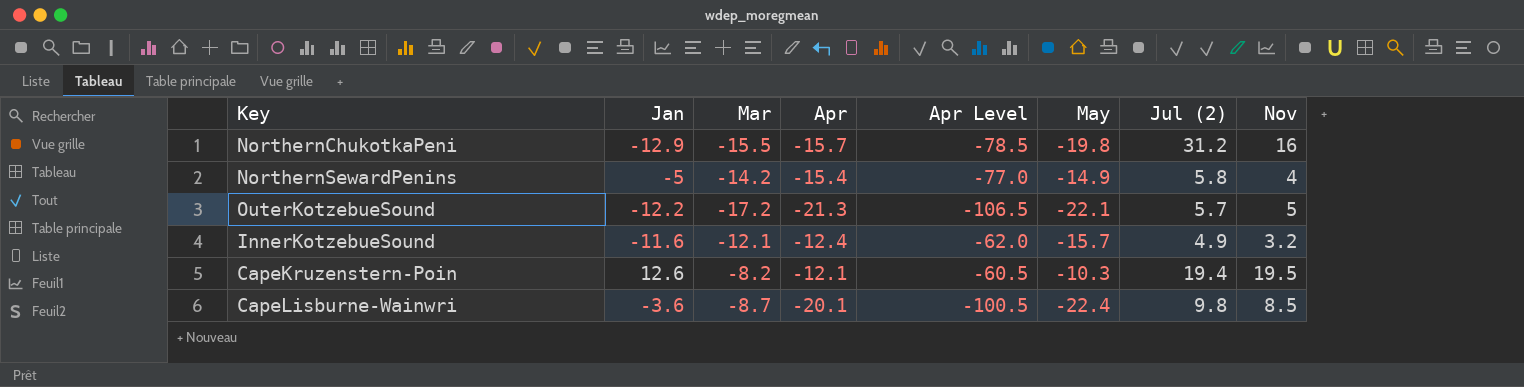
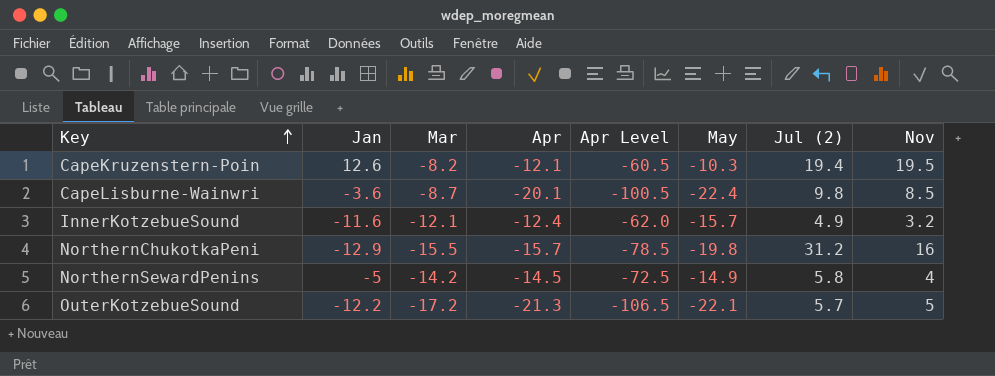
row order: none -> Key ascending
NorthernSewardPenins | Apr: -15.4 -> -14.5
NorthernSewardPenins | Apr Level: -77.0 -> -72.5

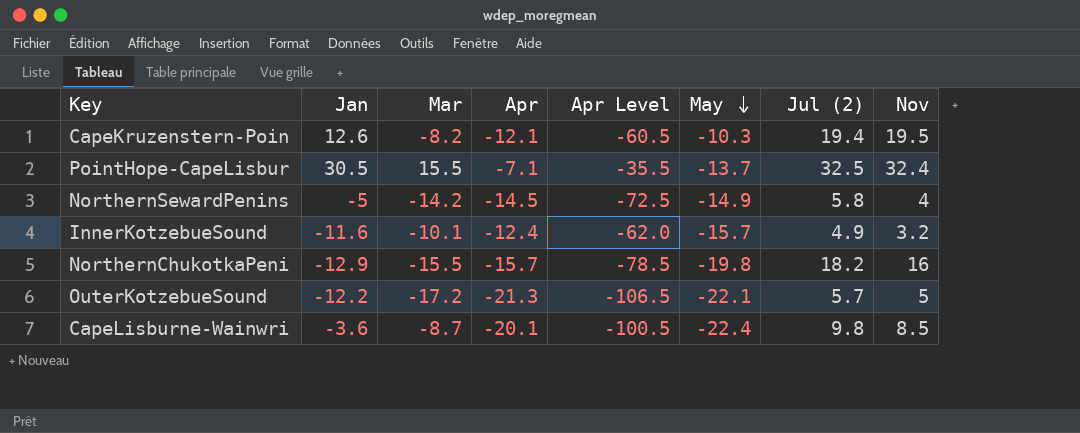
row order: Key ascending -> May descending
row PointHope-CapeLisbur: none -> 30.5 | 15.5 | -7.1 | -35.5 | -13.7 | 32.5 | 32.4
InnerKotzebueSound | Mar: -12.1 -> -10.1
NorthernChukotkaPeni | Jul (2): 31.2 -> 18.2

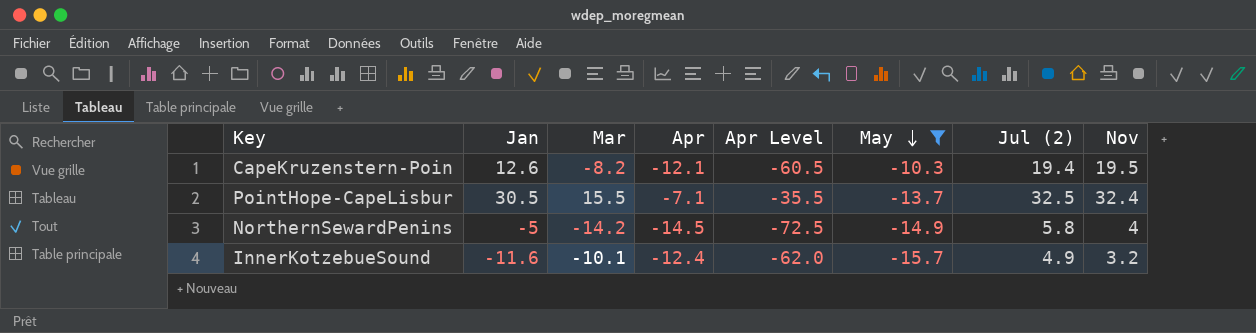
filter: none -> May >= -15.7

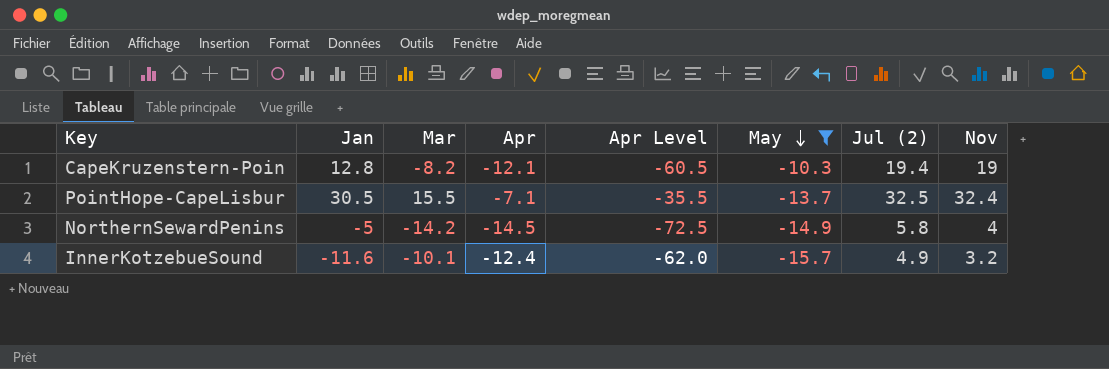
CapeKruzenstern-Poin | Jan: 12.6 -> 12.8
CapeKruzenstern-Poin | Nov: 19.5 -> 19

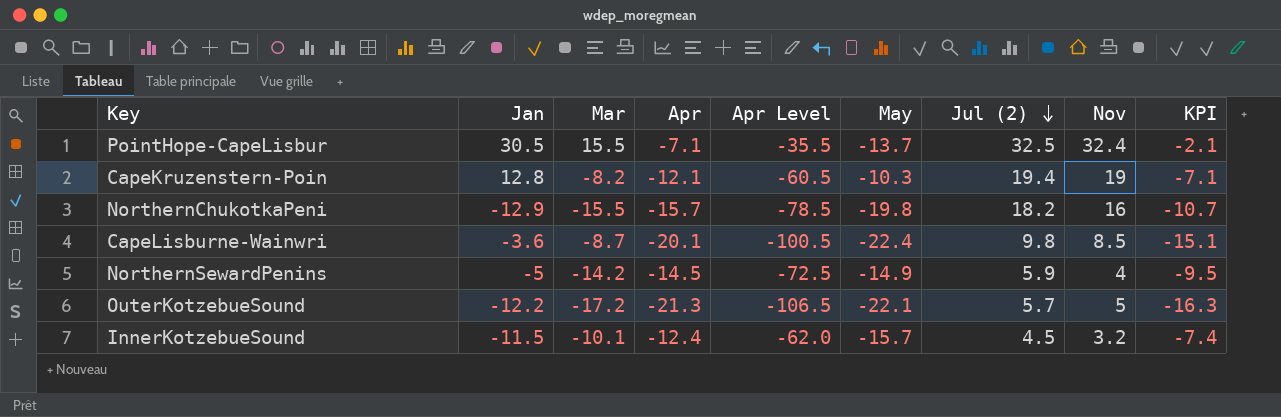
filter: May >= -15.7 -> none
row order: May descending -> Jul (2) descending
column KPI | formula: none -> [Apr] + 5
NorthernSewardPenins | Jul (2): 5.8 -> 5.9
InnerKotzebueSound | Jan: -11.6 -> -11.5
InnerKotzebueSound | Jul (2): 4.9 -> 4.5

